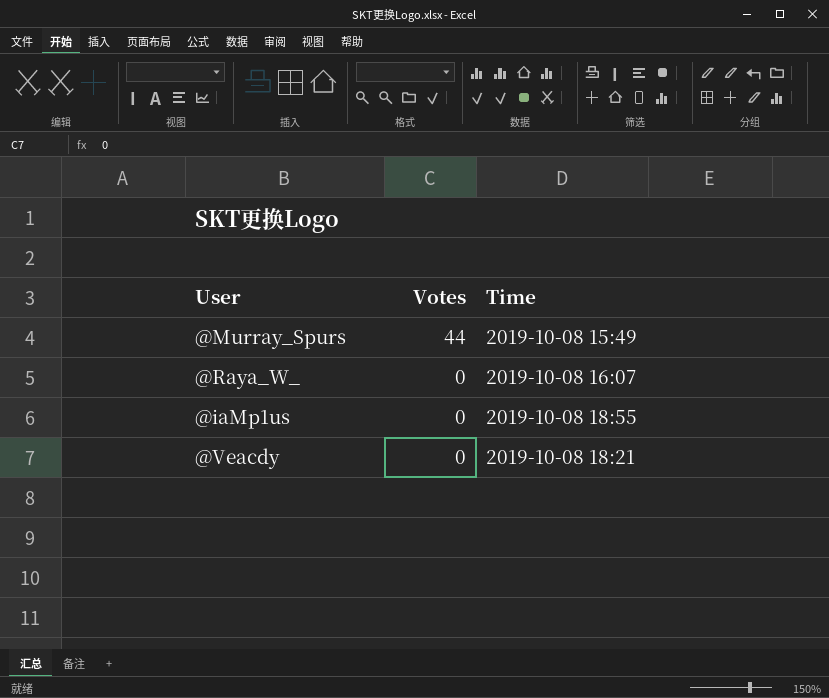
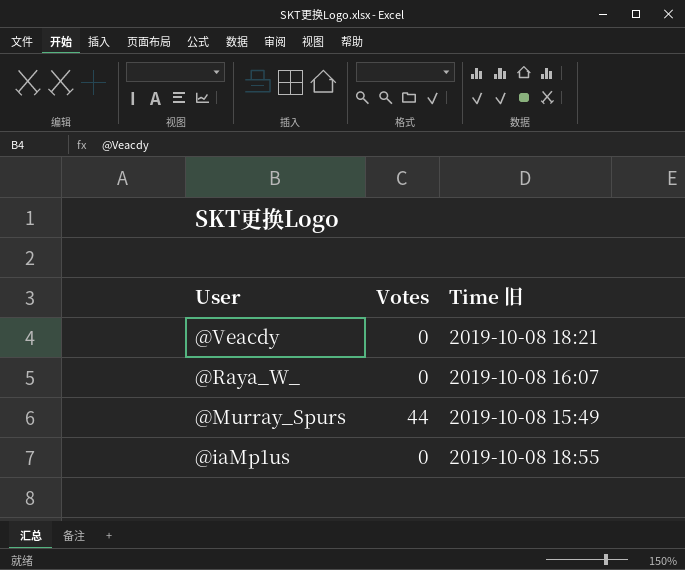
row order: Votes descending -> User descending
column name: Time -> Time 旧

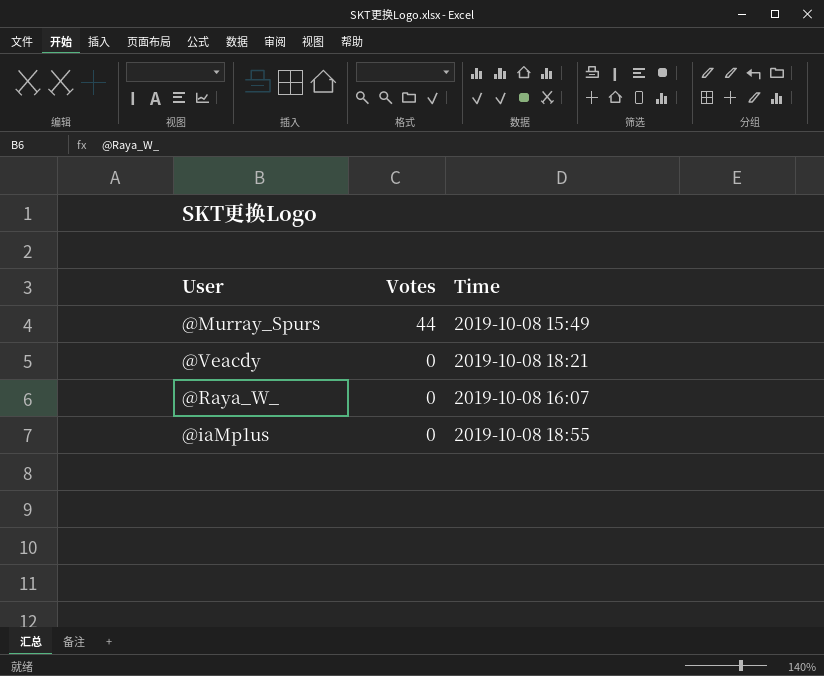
row order: User descending -> Votes descending
column name: Time 旧 -> Time

